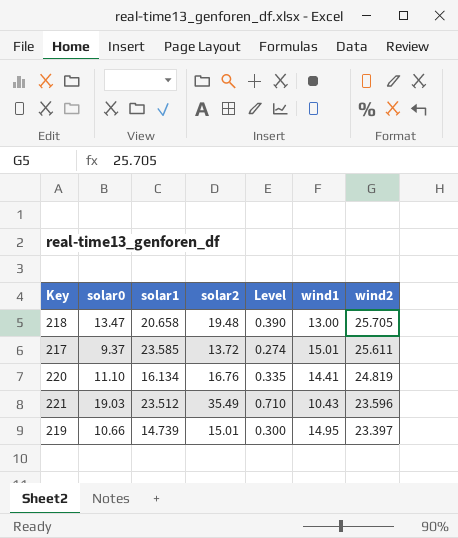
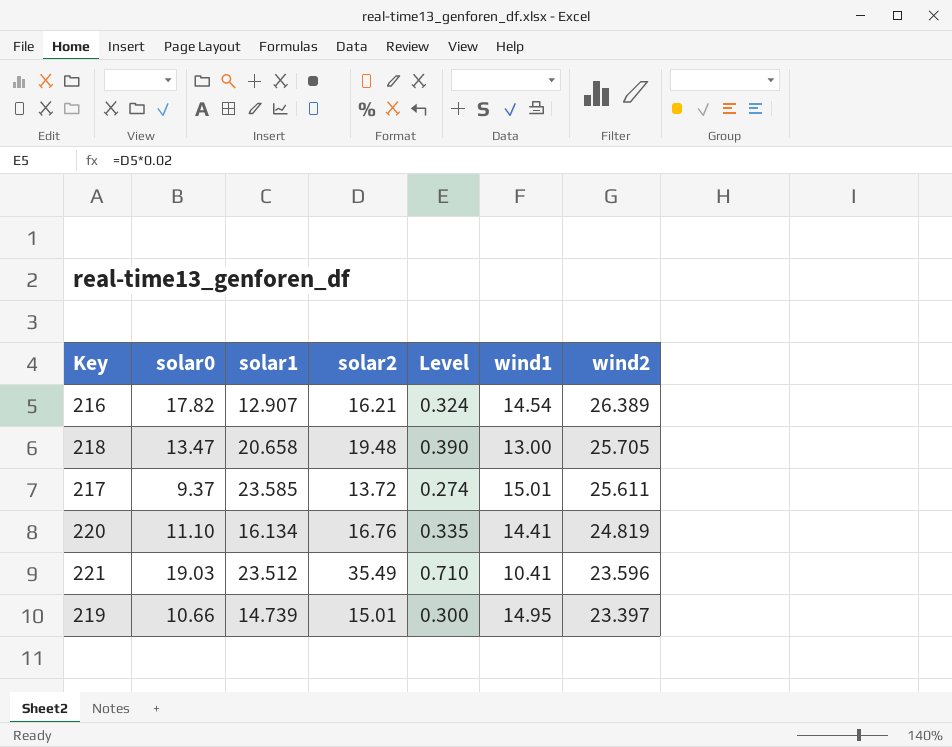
row 216: none -> 17.82 | 12.907 | 16.21 | 0.324 | 14.54 | 26.389
221 | wind1: 10.43 -> 10.41

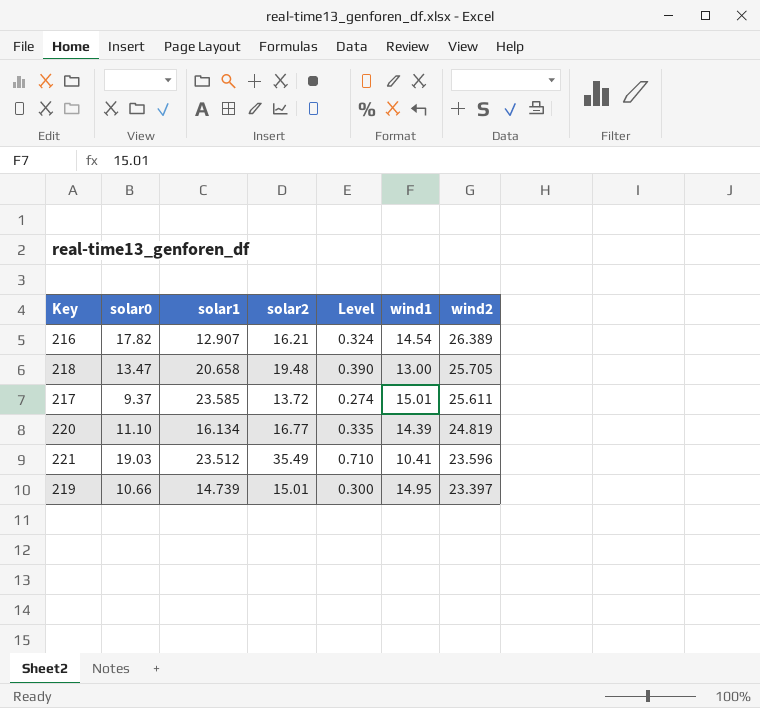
220 | solar2: 16.76 -> 16.77
220 | wind1: 14.41 -> 14.39

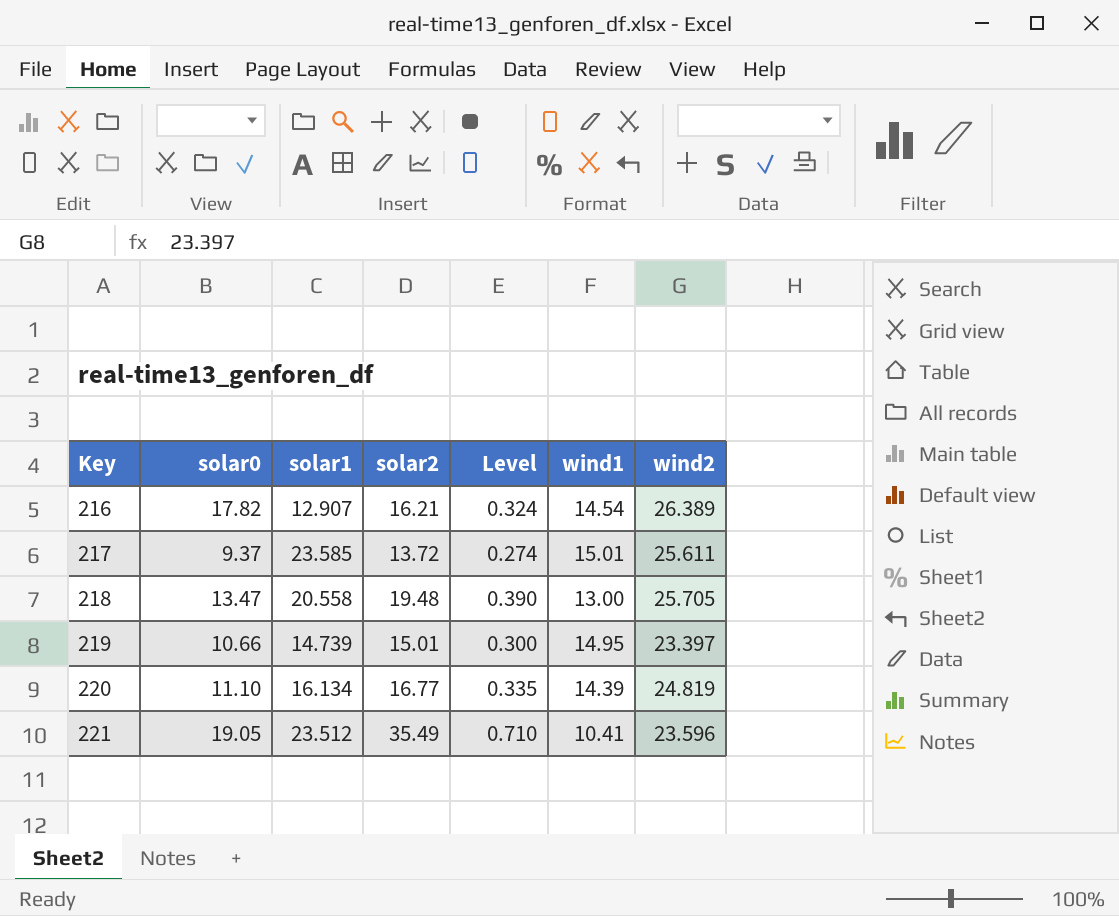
row order: wind2 descending -> Key ascending
218 | solar1: 20.658 -> 20.558
221 | solar0: 19.03 -> 19.05

